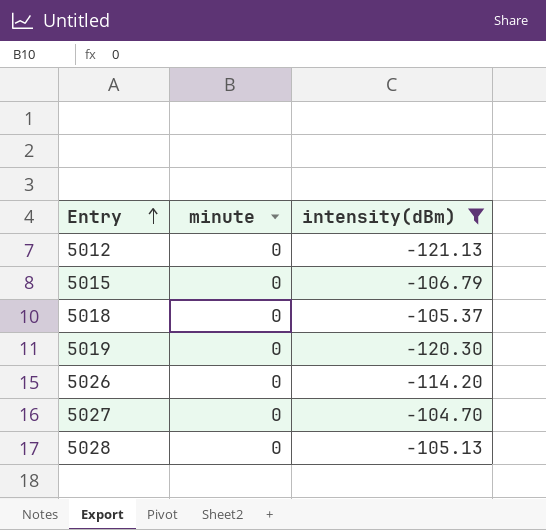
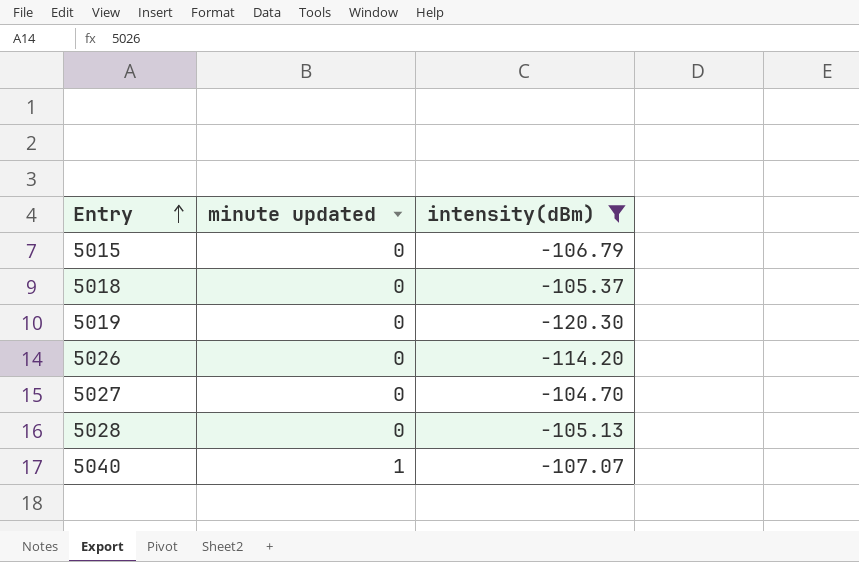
column name: minute -> minute updated
row 5012: 0 | -121.13 -> none
row 5040: none -> 1 | -107.07

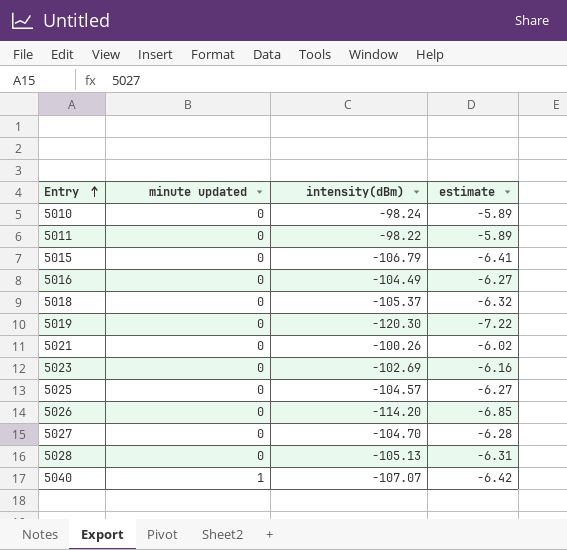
filter: intensity(dBm) <= -104.70 -> none
column estimate | formula: none -> [intensity(dBm)] * 0.06

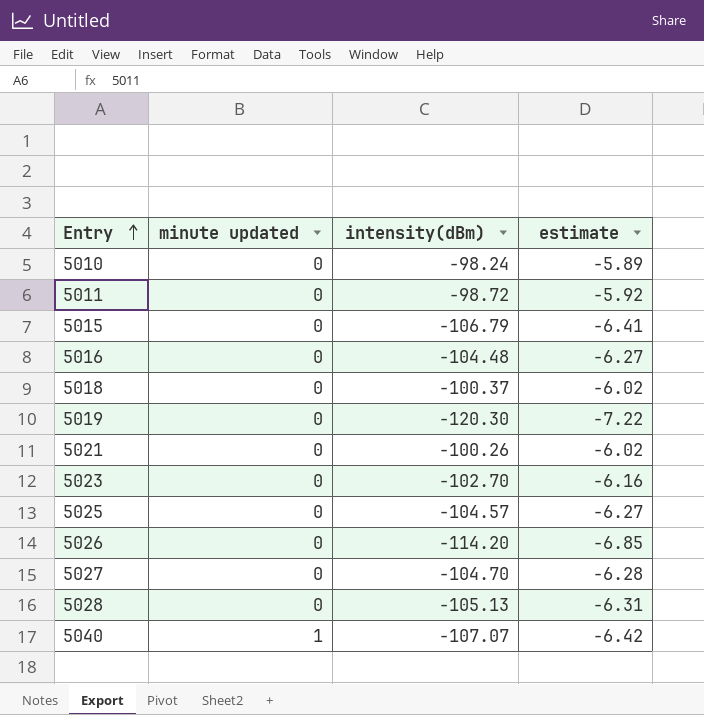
5011 | intensity(dBm): -98.22 -> -98.72
5011 | estimate: -5.89 -> -5.92
5016 | intensity(dBm): -104.49 -> -104.48
5018 | intensity(dBm): -105.37 -> -100.37
5018 | estimate: -6.32 -> -6.02
5023 | intensity(dBm): -102.69 -> -102.70

